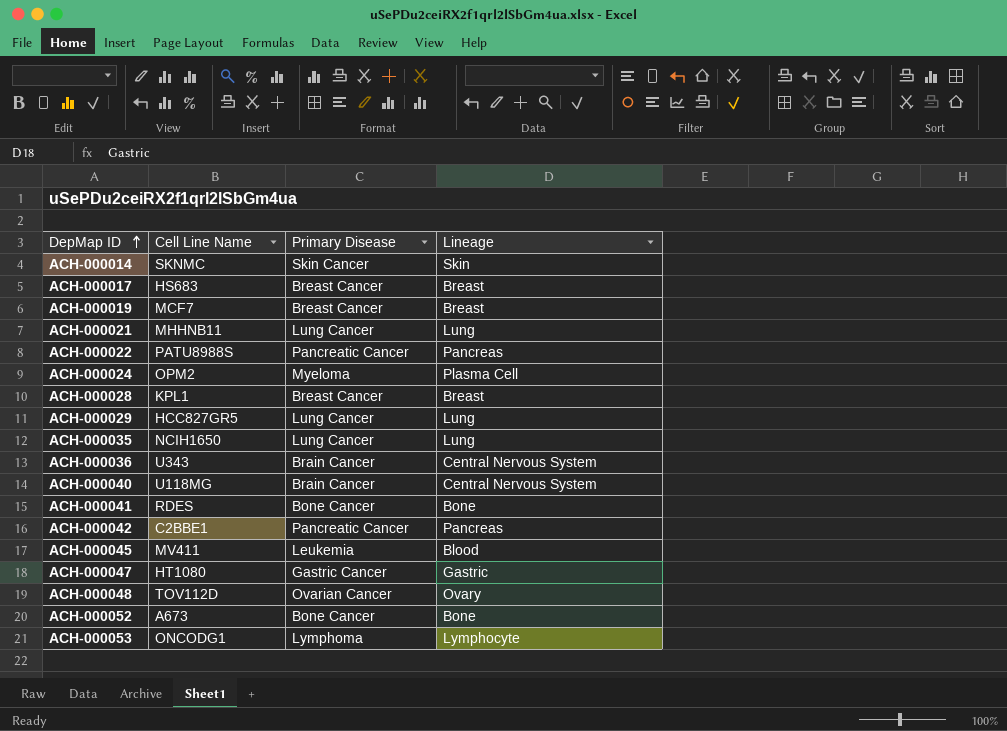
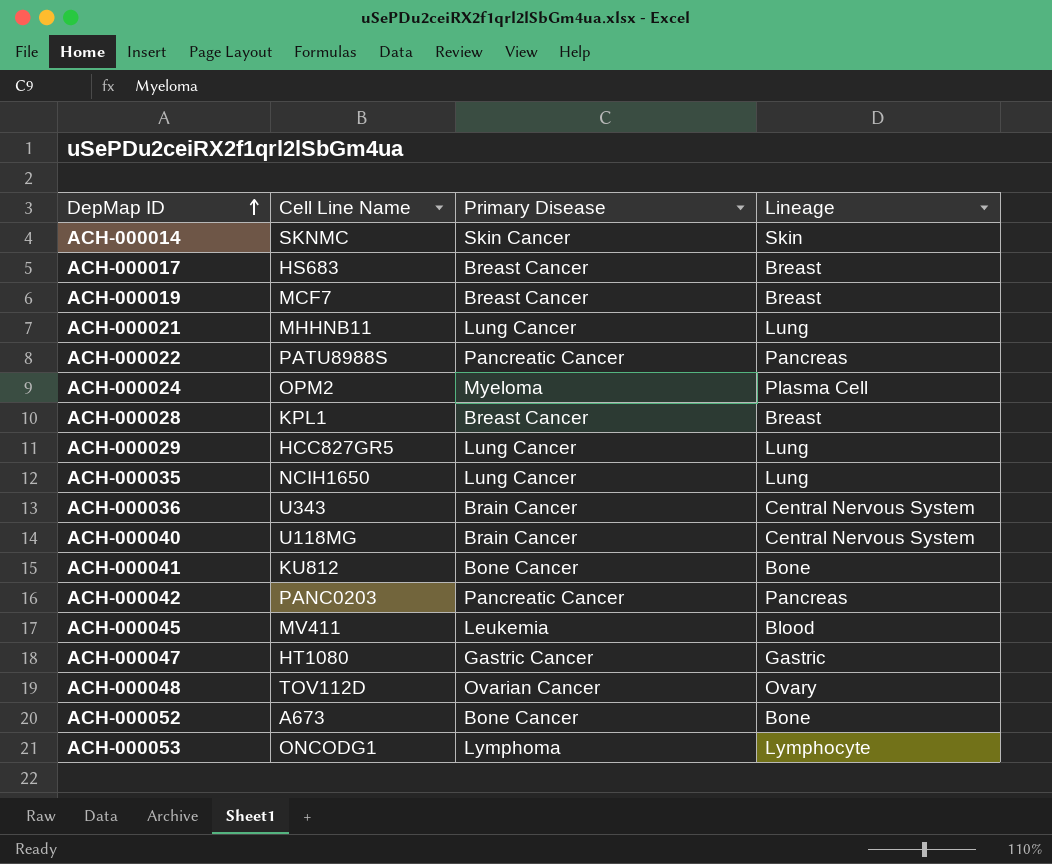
ACH-000041 | Cell Line Name: RDES -> KU812
ACH-000042 | Cell Line Name: C2BBE1 -> PANC0203

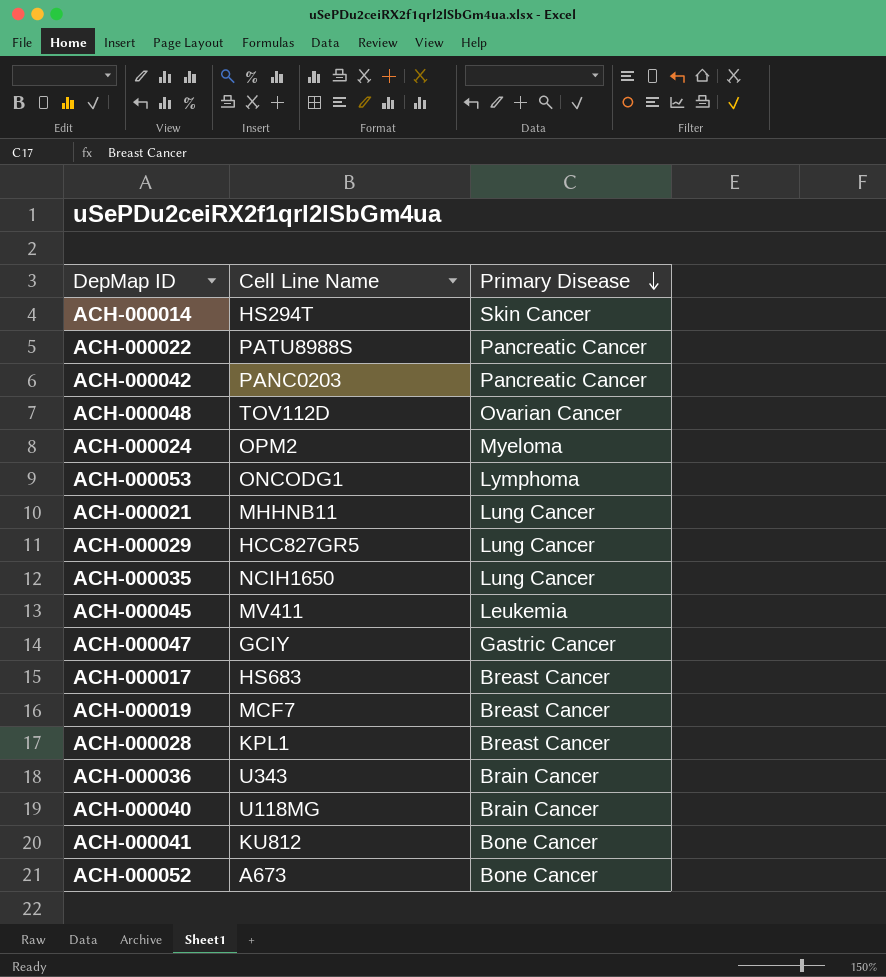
row order: DepMap ID ascending -> Primary Disease descending
column Lineage | position: 4 -> none
ACH-000014 | Cell Line Name: SKNMC -> HS294T
ACH-000047 | Cell Line Name: HT1080 -> GCIY

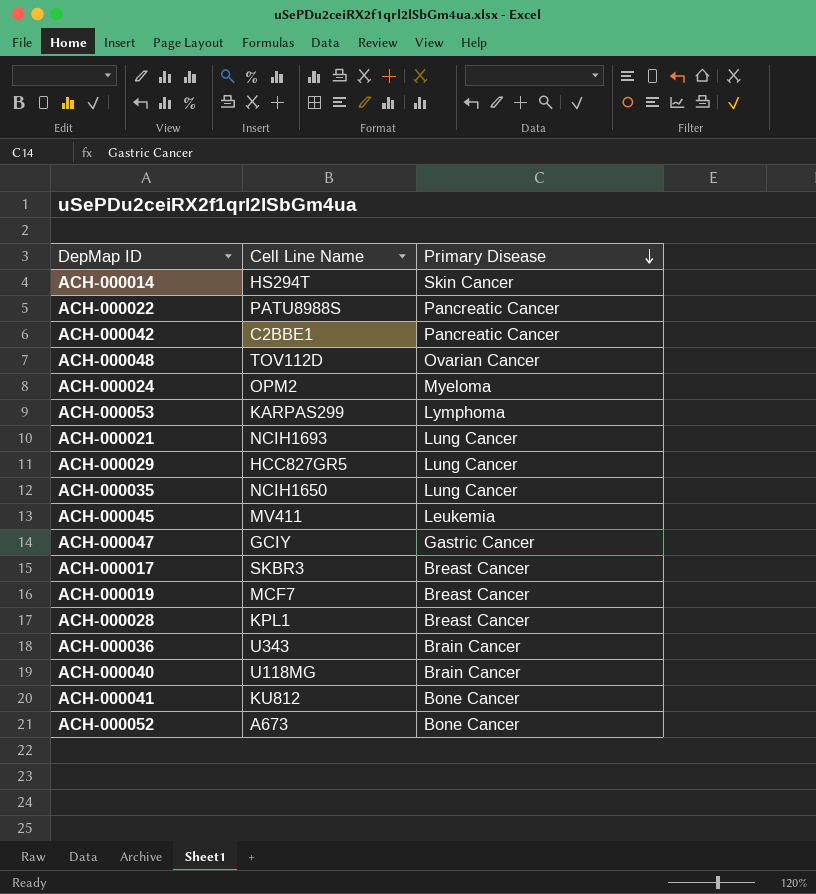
ACH-000042 | Cell Line Name: PANC0203 -> C2BBE1
ACH-000053 | Cell Line Name: ONCODG1 -> KARPAS299
ACH-000021 | Cell Line Name: MHHNB11 -> NCIH1693
ACH-000017 | Cell Line Name: HS683 -> SKBR3

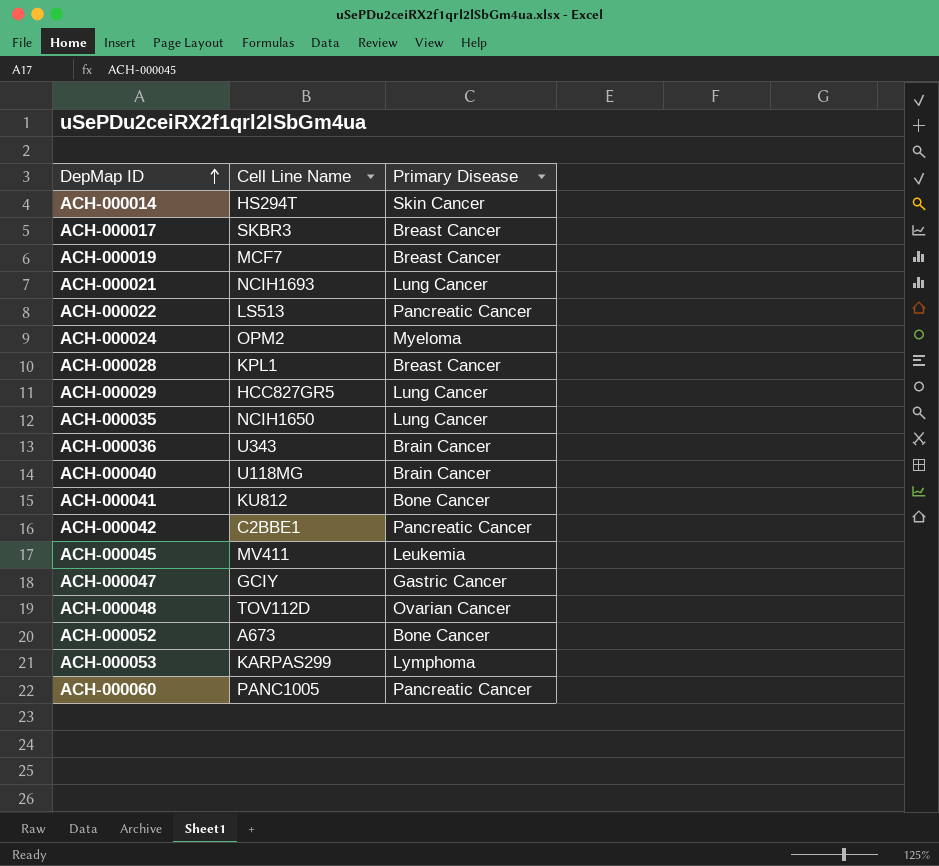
row order: Primary Disease descending -> DepMap ID ascending
ACH-000022 | Cell Line Name: PATU8988S -> LS513
row ACH-000060: none -> PANC1005 | Pancreatic Cancer

